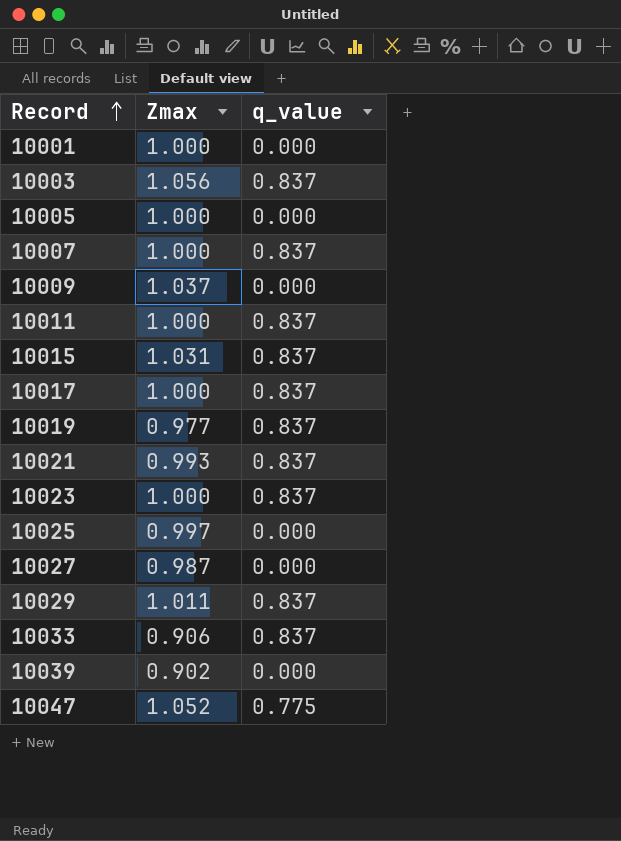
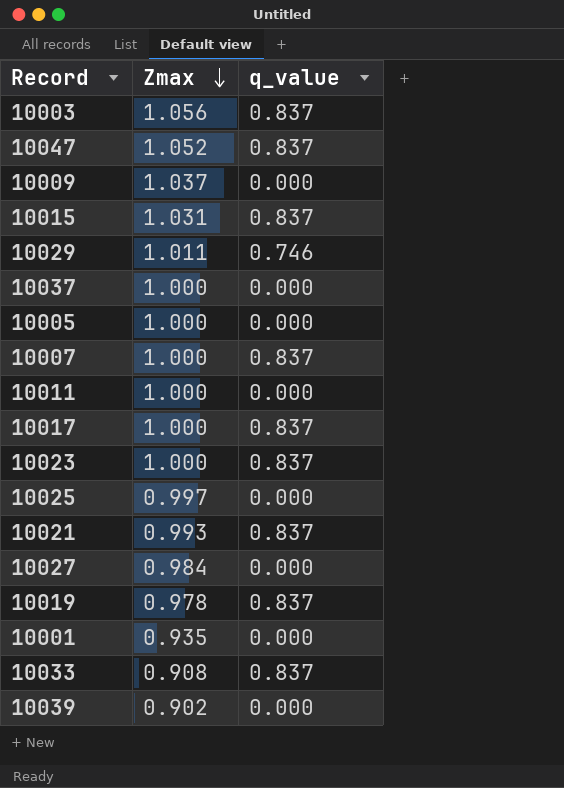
row order: Record ascending -> Zmax descending
10047 | q_value: 0.775 -> 0.837
10029 | q_value: 0.837 -> 0.746
row 10037: none -> 1.000 | 0.000
10011 | q_value: 0.837 -> 0.000
10027 | Zmax: 0.987 -> 0.984
10019 | Zmax: 0.977 -> 0.978
10001 | Zmax: 1.000 -> 0.935
10033 | Zmax: 0.906 -> 0.908

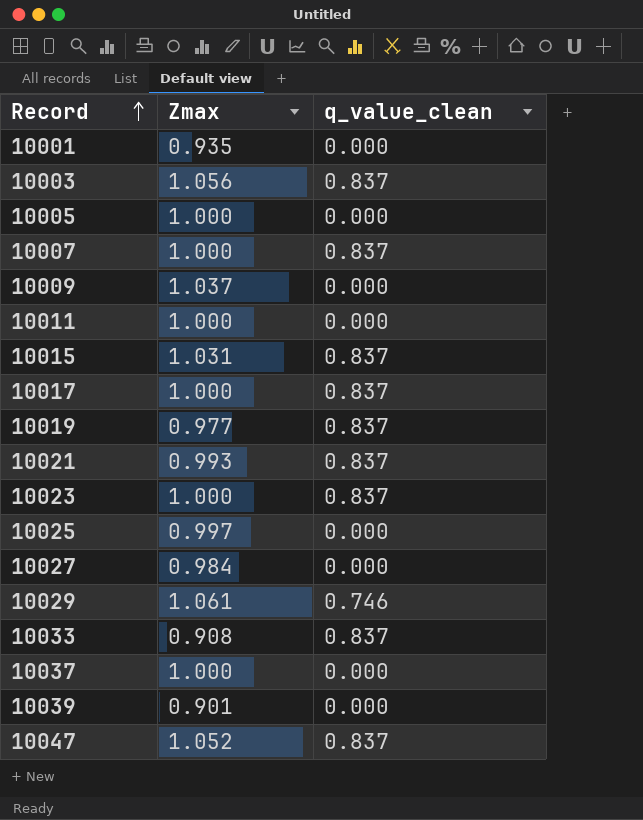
row order: Zmax descending -> Record ascending
column name: q_value -> q_value_clean
10019 | Zmax: 0.978 -> 0.977
10029 | Zmax: 1.011 -> 1.061
10039 | Zmax: 0.902 -> 0.901

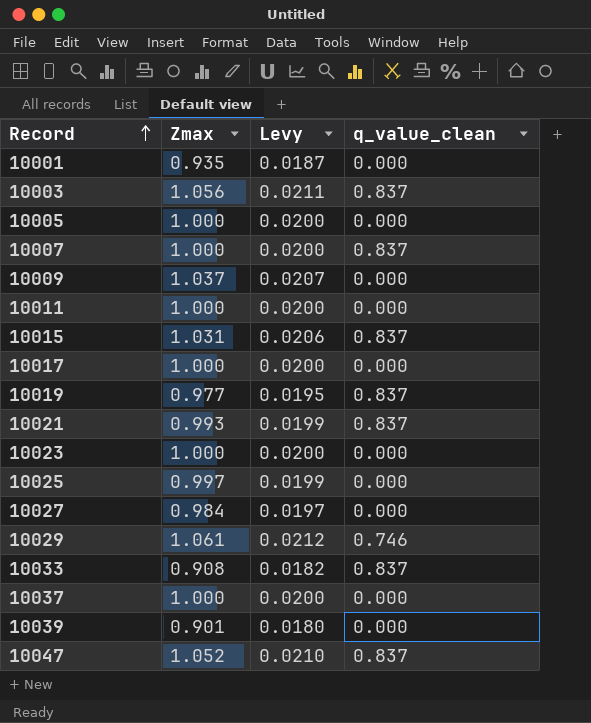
column Levy | formula: none -> [Zmax] * 0.02
10017 | q_value_clean: 0.837 -> 0.000
10023 | q_value_clean: 0.837 -> 0.000

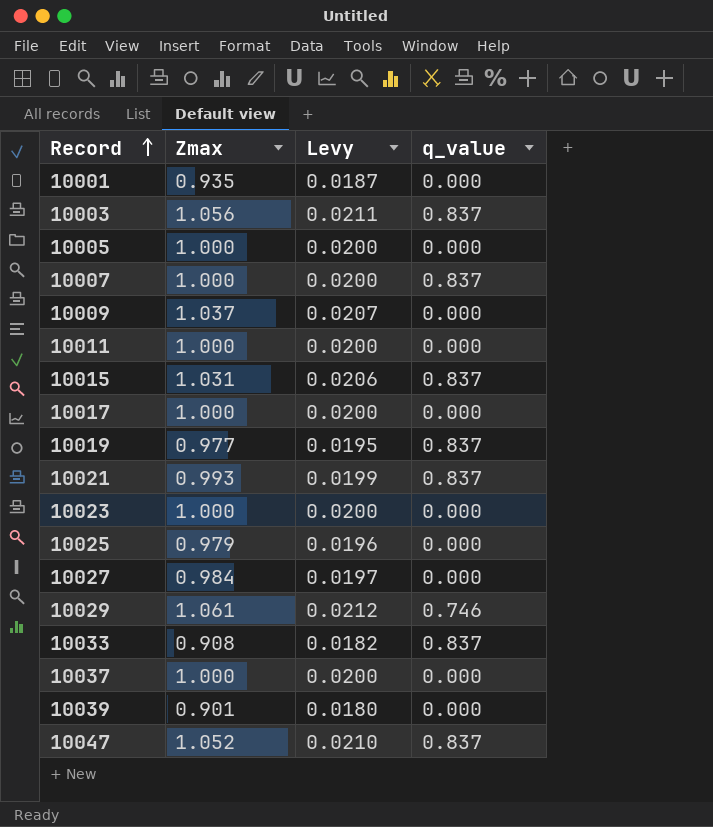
column name: q_value_clean -> q_value
10025 | Zmax: 0.997 -> 0.979
10025 | Levy: 0.0199 -> 0.0196

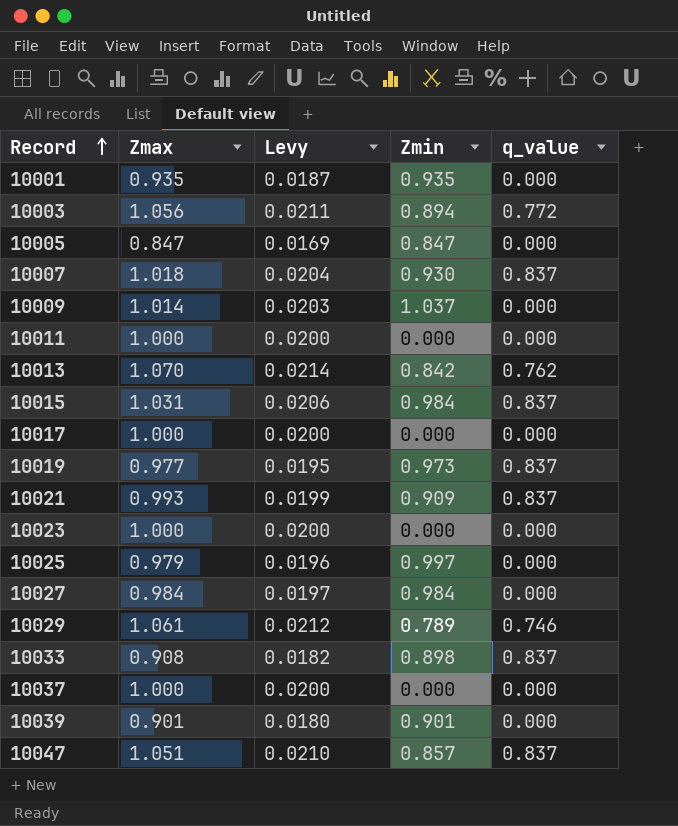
column Zmin | position: none -> 4
10003 | q_value: 0.837 -> 0.772
10005 | Zmax: 1.000 -> 0.847
10005 | Levy: 0.0200 -> 0.0169
10007 | Zmax: 1.000 -> 1.018
10007 | Levy: 0.0200 -> 0.0204
10009 | Zmax: 1.037 -> 1.014
10009 | Levy: 0.0207 -> 0.0203
row 10013: none -> 1.070 | 0.0214 | 0.842 | 0.762
10047 | Zmax: 1.052 -> 1.051

